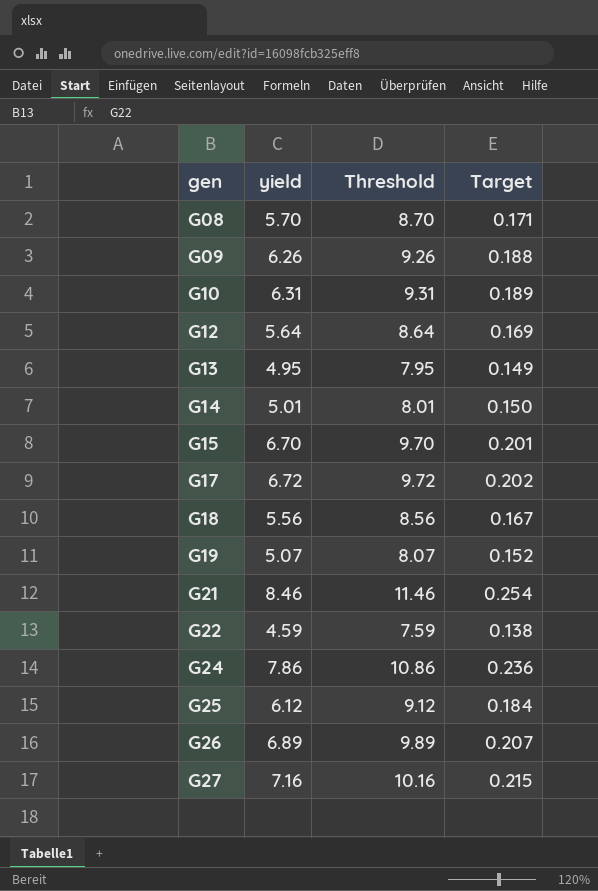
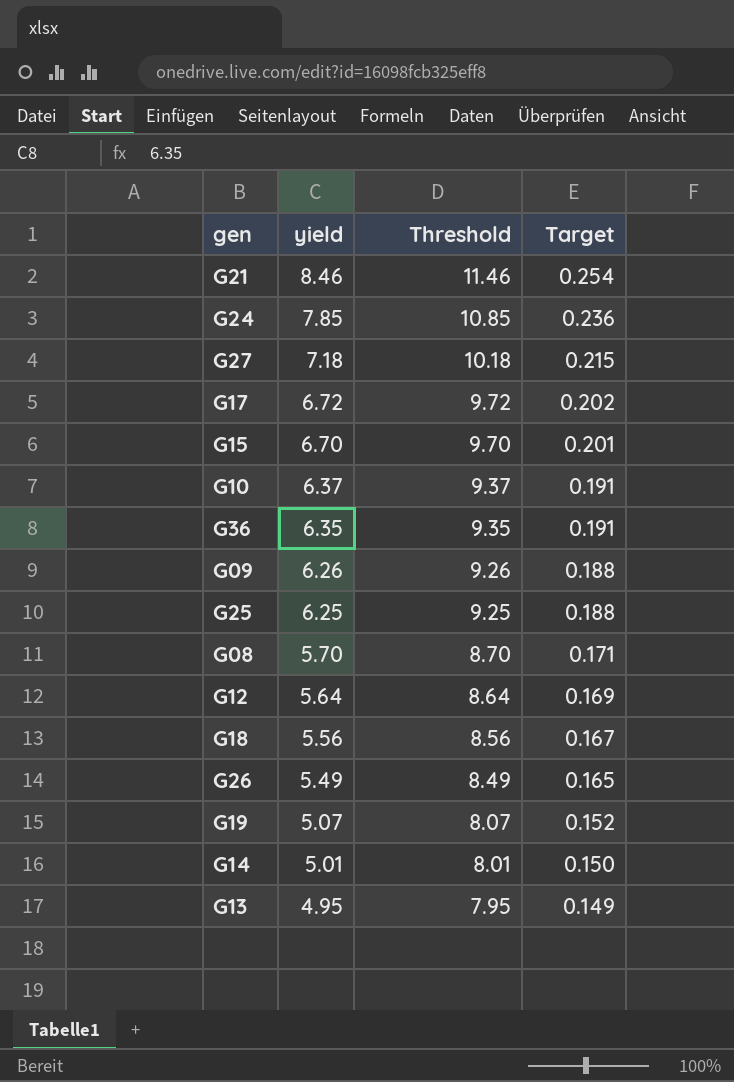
row order: gen ascending -> yield descending
row G22: 4.59 | 7.59 | 0.138 -> none
G24 | yield: 7.86 -> 7.85
G24 | Threshold: 10.86 -> 10.85
G27 | yield: 7.16 -> 7.18
G27 | Threshold: 10.16 -> 10.18
G10 | yield: 6.31 -> 6.37
G10 | Threshold: 9.31 -> 9.37
G10 | Target: 0.189 -> 0.191
row G36: none -> 6.35 | 9.35 | 0.191
G25 | yield: 6.12 -> 6.25
G25 | Threshold: 9.12 -> 9.25
G25 | Target: 0.184 -> 0.188
G26 | yield: 6.89 -> 5.49
G26 | Threshold: 9.89 -> 8.49
G26 | Target: 0.207 -> 0.165

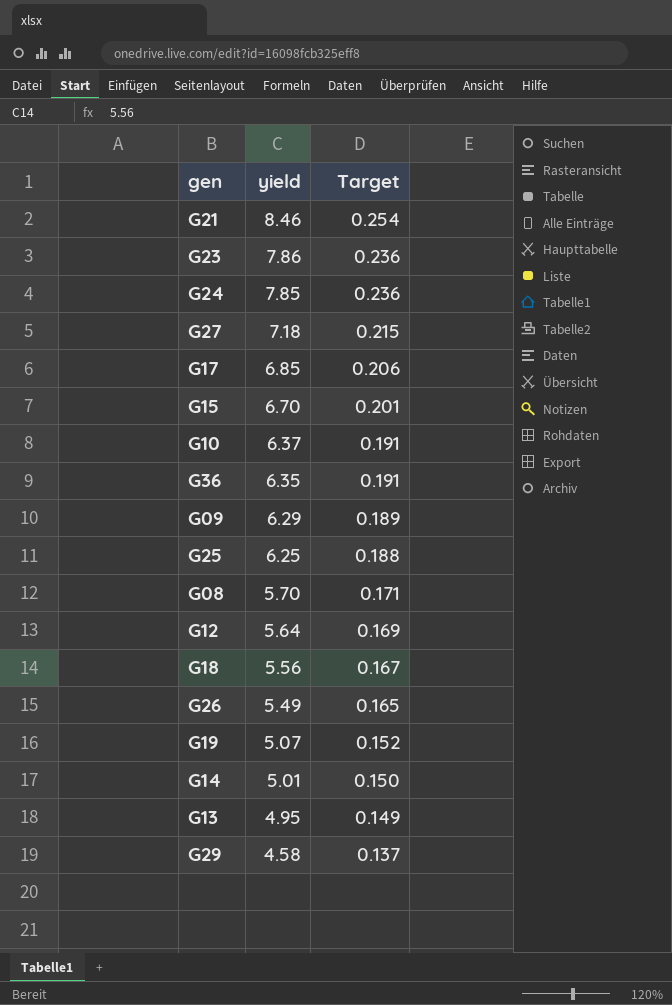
column Threshold | formula: [yield] + 3 -> none
row G23: none -> 7.86 | 0.236
G17 | yield: 6.72 -> 6.85
G17 | Target: 0.202 -> 0.206
G09 | yield: 6.26 -> 6.29
G09 | Target: 0.188 -> 0.189
row G29: none -> 4.58 | 0.137

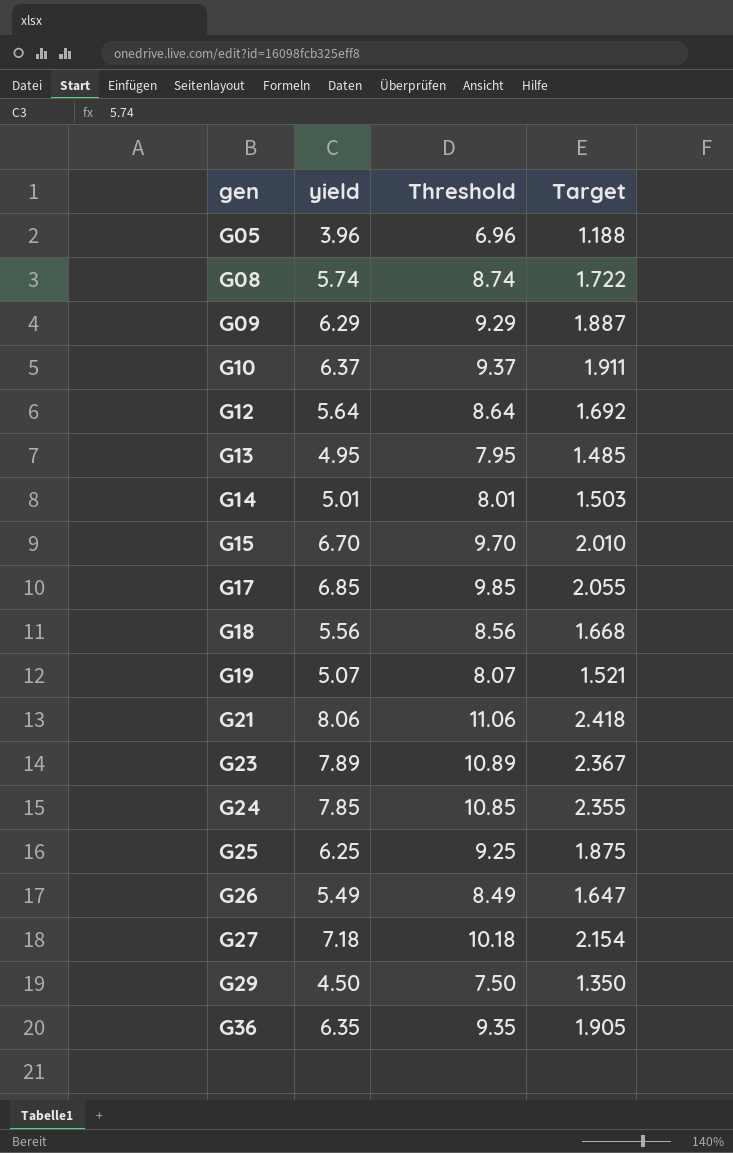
row order: yield descending -> gen ascending
column Threshold | formula: none -> [yield] + 3
column Target | formula: [yield] * 0.03 -> [yield] * 0.3
row G05: none -> 3.96 | 6.96 | 1.188
G08 | yield: 5.70 -> 5.74
G21 | yield: 8.46 -> 8.06
G23 | yield: 7.86 -> 7.89
G29 | yield: 4.58 -> 4.50

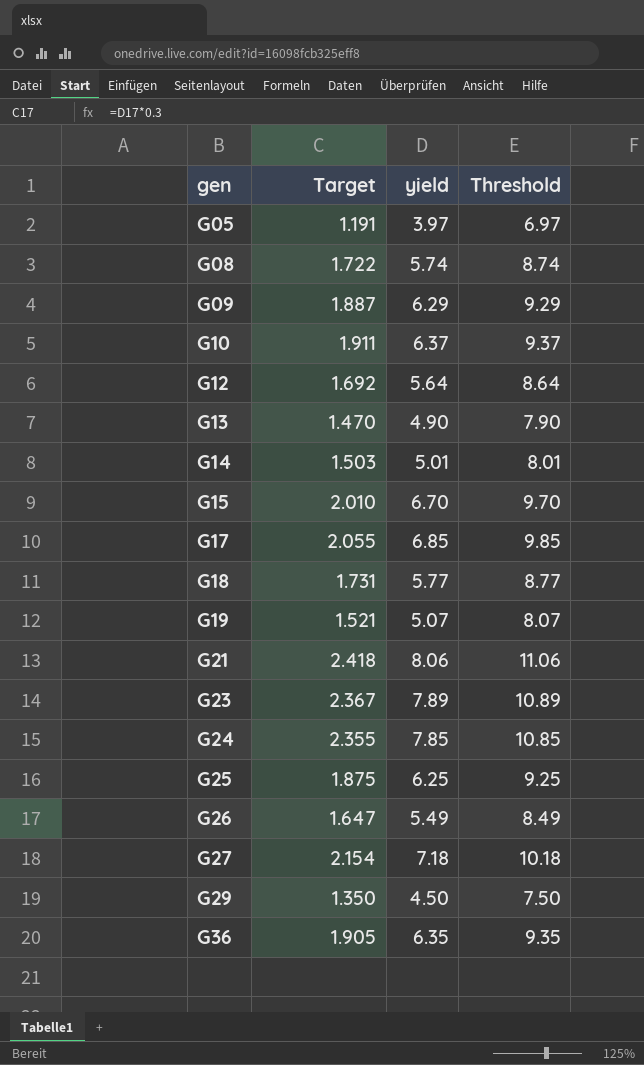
column Target | position: 4 -> 2
G05 | Target: 1.188 -> 1.191
G05 | yield: 3.96 -> 3.97
G05 | Threshold: 6.96 -> 6.97
G13 | Target: 1.485 -> 1.470
G13 | yield: 4.95 -> 4.90
G13 | Threshold: 7.95 -> 7.90
G18 | Target: 1.668 -> 1.731
G18 | yield: 5.56 -> 5.77
G18 | Threshold: 8.56 -> 8.77

